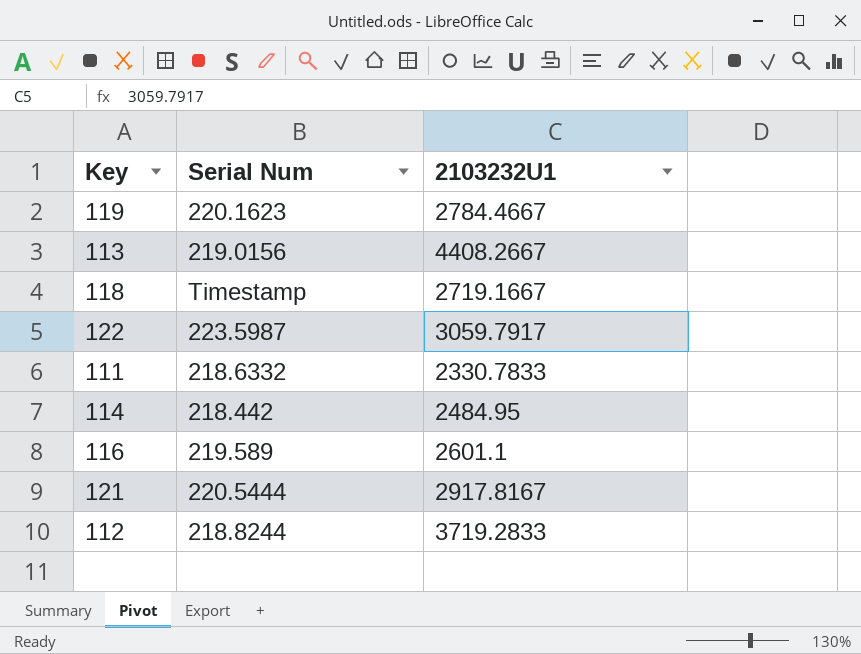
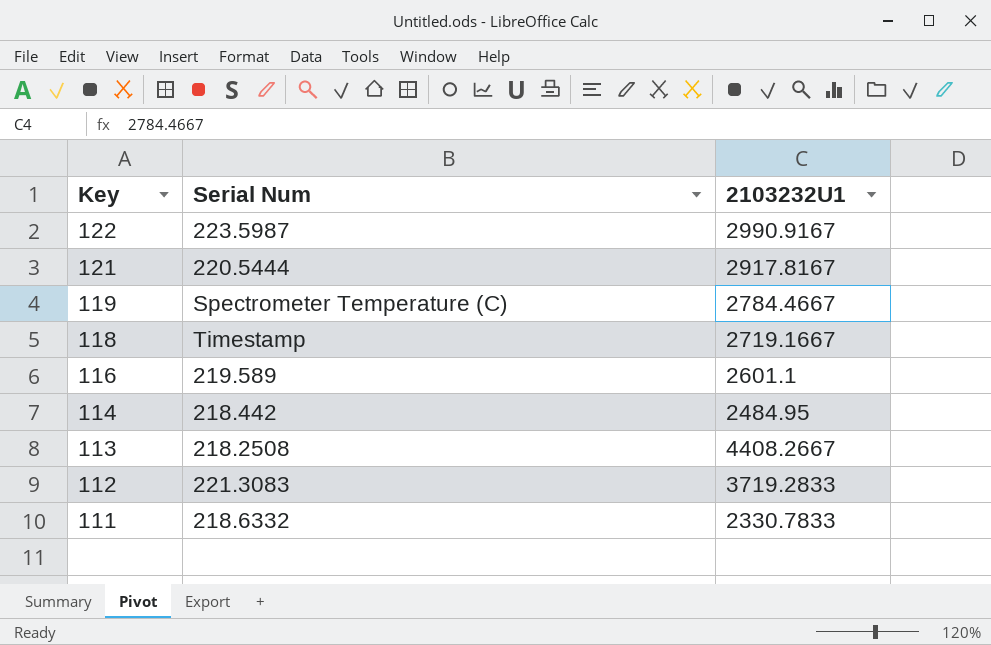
row order: none -> Key descending
122 | 2103232U1: 3059.7917 -> 2990.9167
119 | Serial Num: 220.1623 -> Spectrometer Temperature (C)
113 | Serial Num: 219.0156 -> 218.2508
112 | Serial Num: 218.8244 -> 221.3083

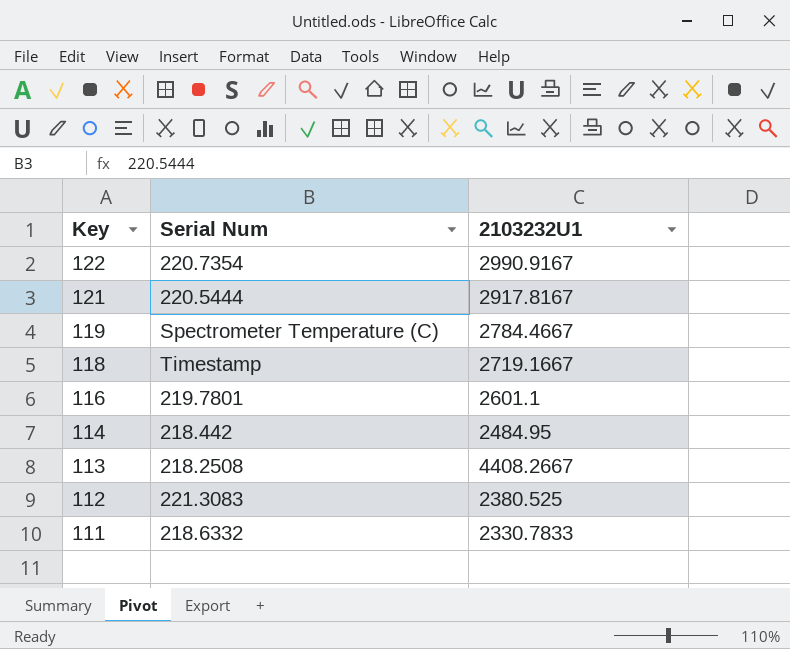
122 | Serial Num: 223.5987 -> 220.7354
116 | Serial Num: 219.589 -> 219.7801
112 | 2103232U1: 3719.2833 -> 2380.525

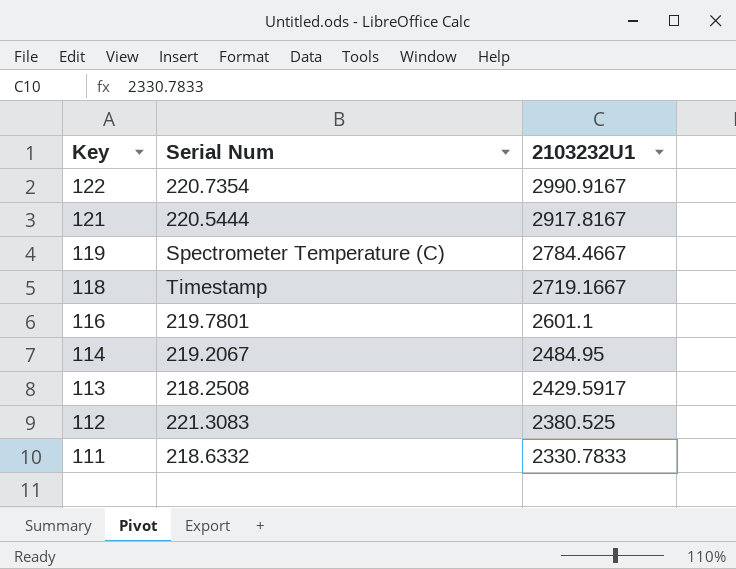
114 | Serial Num: 218.442 -> 219.2067
113 | 2103232U1: 4408.2667 -> 2429.5917

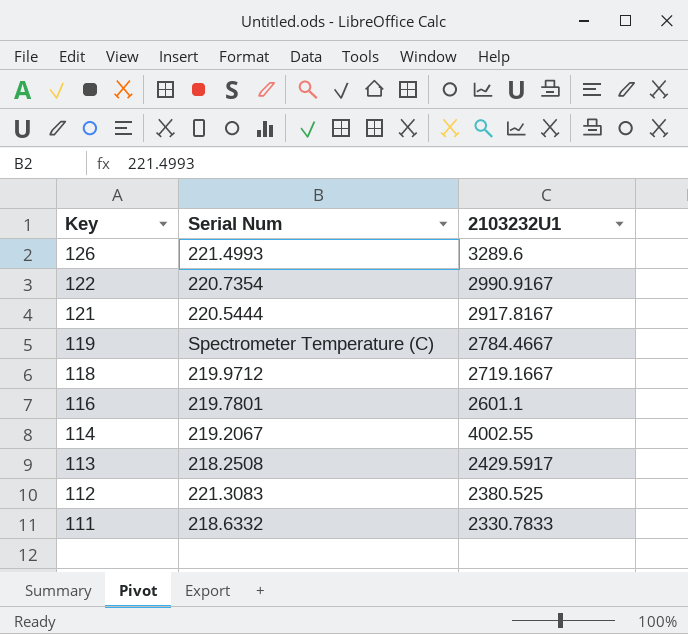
row 126: none -> 221.4993 | 3289.6
118 | Serial Num: Timestamp -> 219.9712
114 | 2103232U1: 2484.95 -> 4002.55

